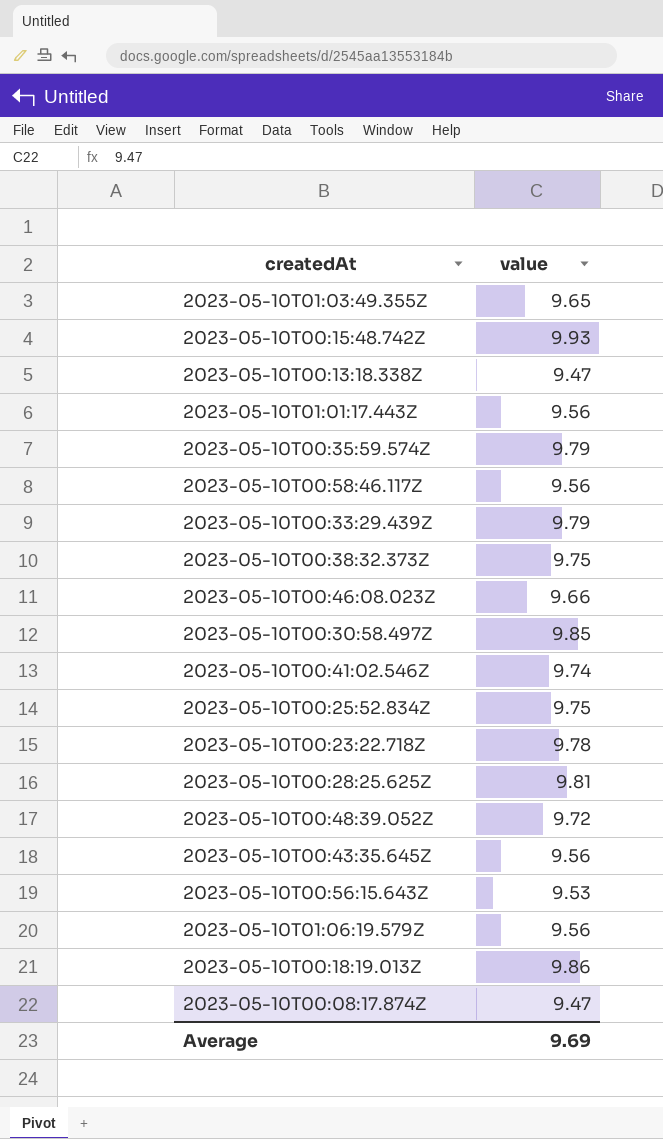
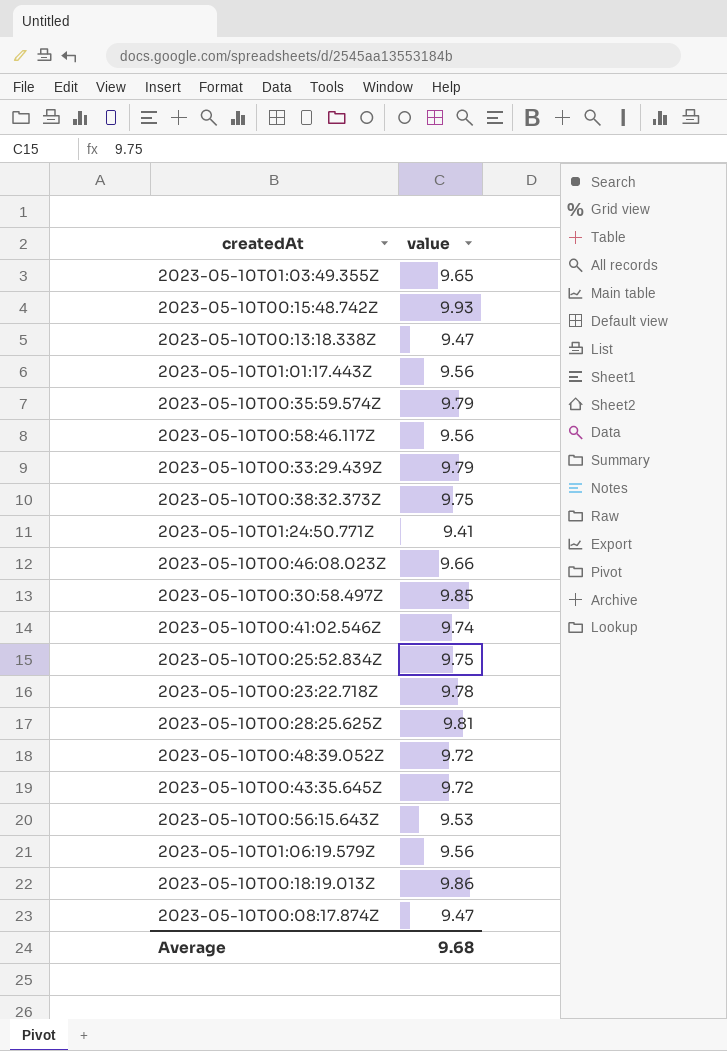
row 2023-05-10T01:24:50.771Z: none -> 9.41
2023-05-10T00:43:35.645Z | value: 9.56 -> 9.72
Average | value: 9.69 -> 9.68

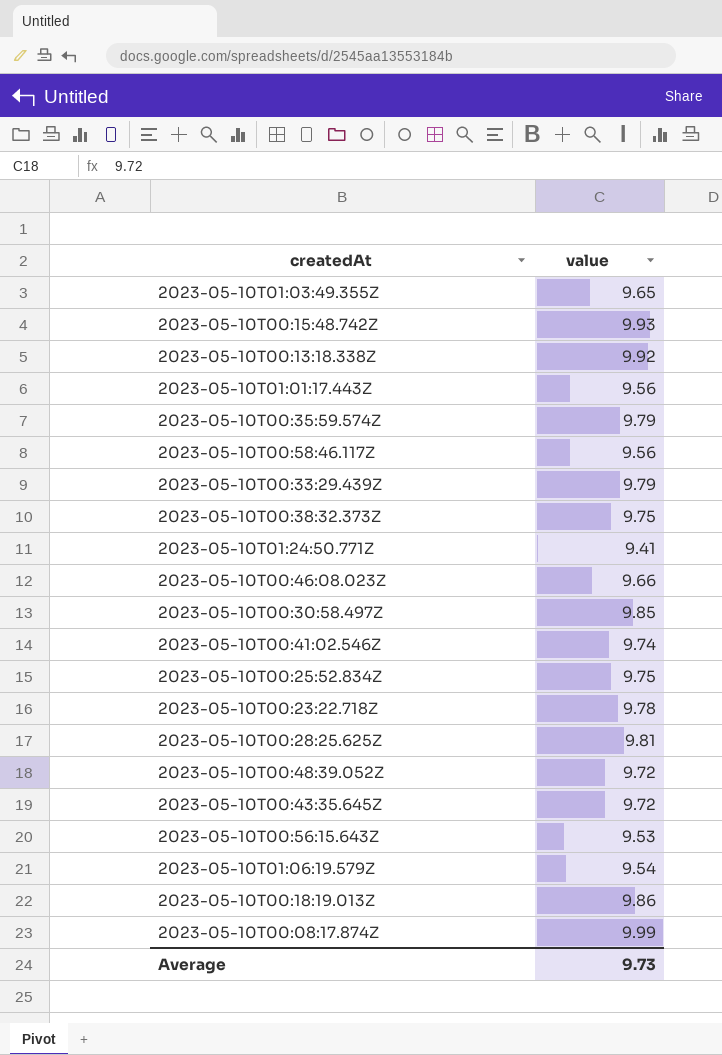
2023-05-10T00:13:18.338Z | value: 9.47 -> 9.92
2023-05-10T01:06:19.579Z | value: 9.56 -> 9.54
2023-05-10T00:08:17.874Z | value: 9.47 -> 9.99
Average | value: 9.68 -> 9.73

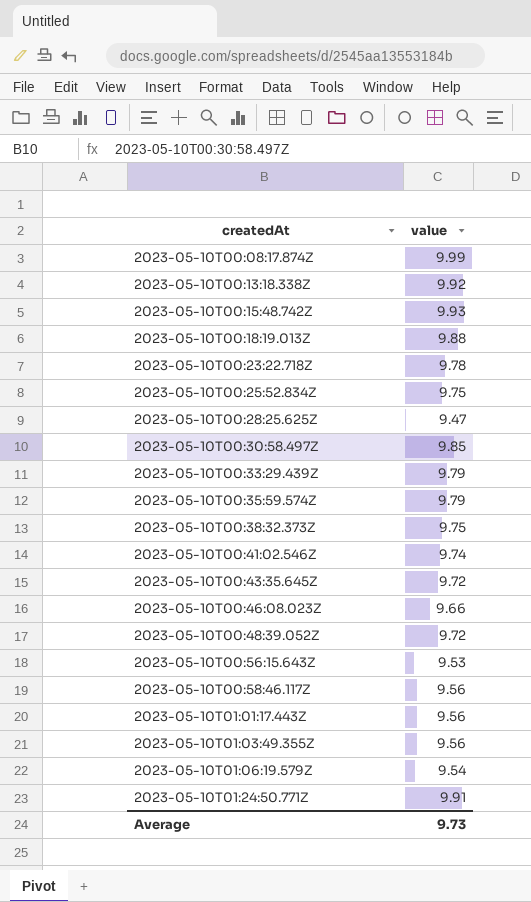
row order: none -> createdAt ascending
2023-05-10T00:18:19.013Z | value: 9.86 -> 9.88
2023-05-10T00:28:25.625Z | value: 9.81 -> 9.47
2023-05-10T01:03:49.355Z | value: 9.65 -> 9.56
2023-05-10T01:24:50.771Z | value: 9.41 -> 9.91

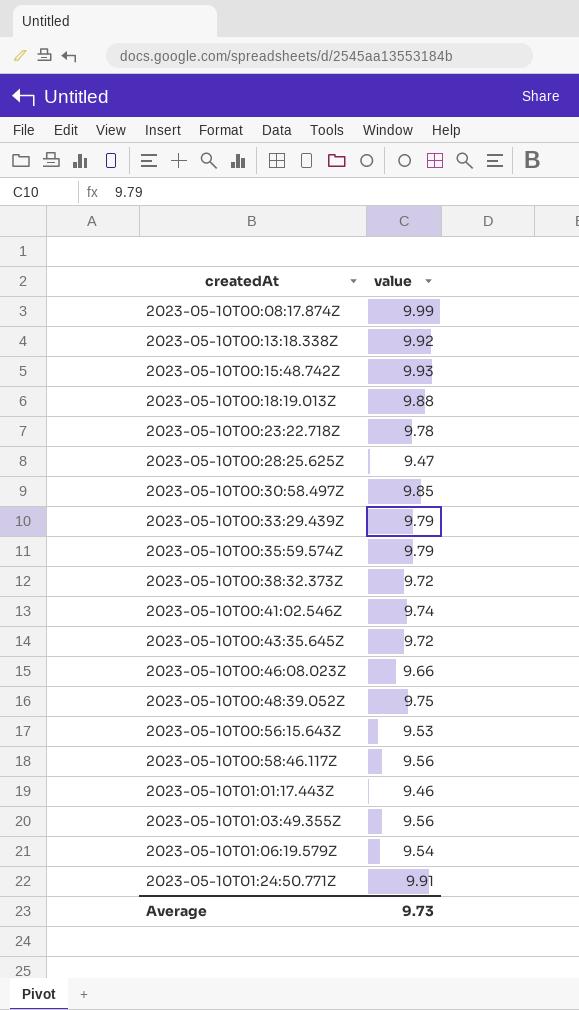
row 2023-05-10T00:25:52.834Z: 9.75 -> none
2023-05-10T00:38:32.373Z | value: 9.75 -> 9.72
2023-05-10T00:48:39.052Z | value: 9.72 -> 9.75
2023-05-10T01:01:17.443Z | value: 9.56 -> 9.46

